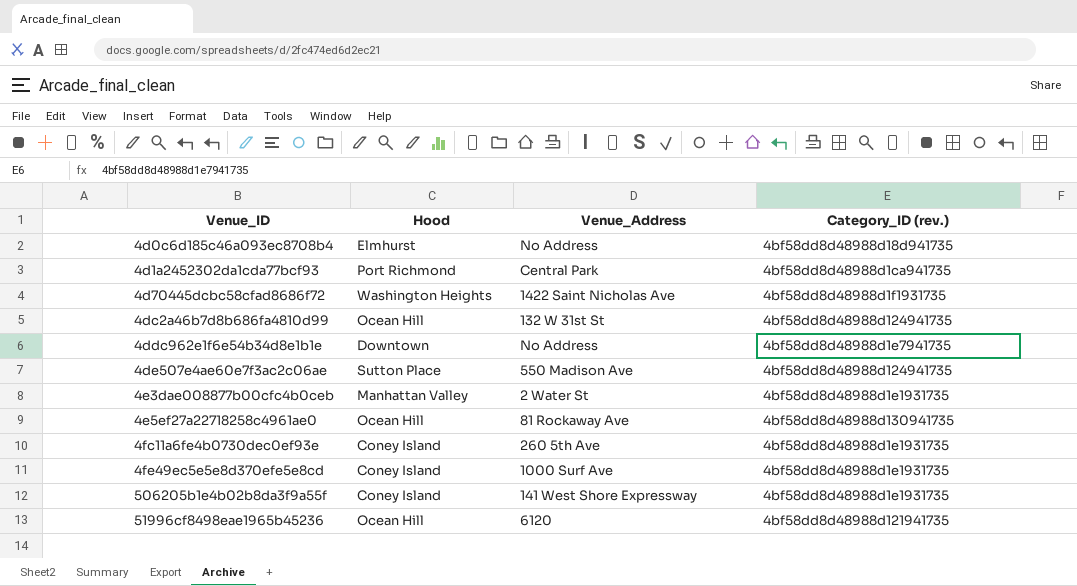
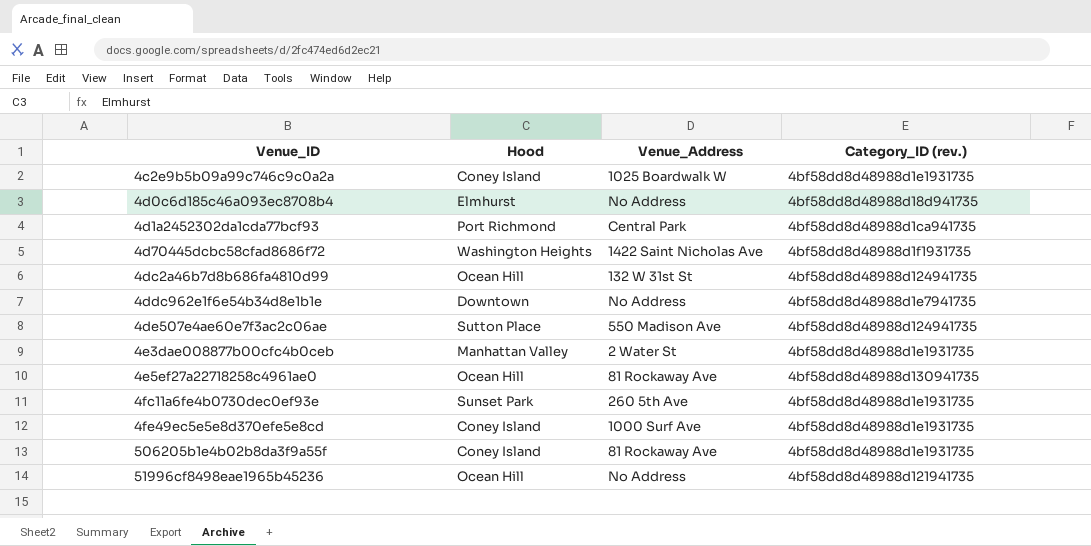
row 4c2e9b5b09a99c746c9c0a2a: none -> Coney Island | 1025 Boardwalk W | 4bf58dd8d48988d1e1931735
4fc11a6fe4b0730dec0ef93e | Hood: Coney Island -> Sunset Park
506205b1e4b02b8da3f9a55f | Venue_Address: 141 West Shore Expressway -> 81 Rockaway Ave
51996cf8498eae1965b45236 | Venue_Address: 6120 -> No Address

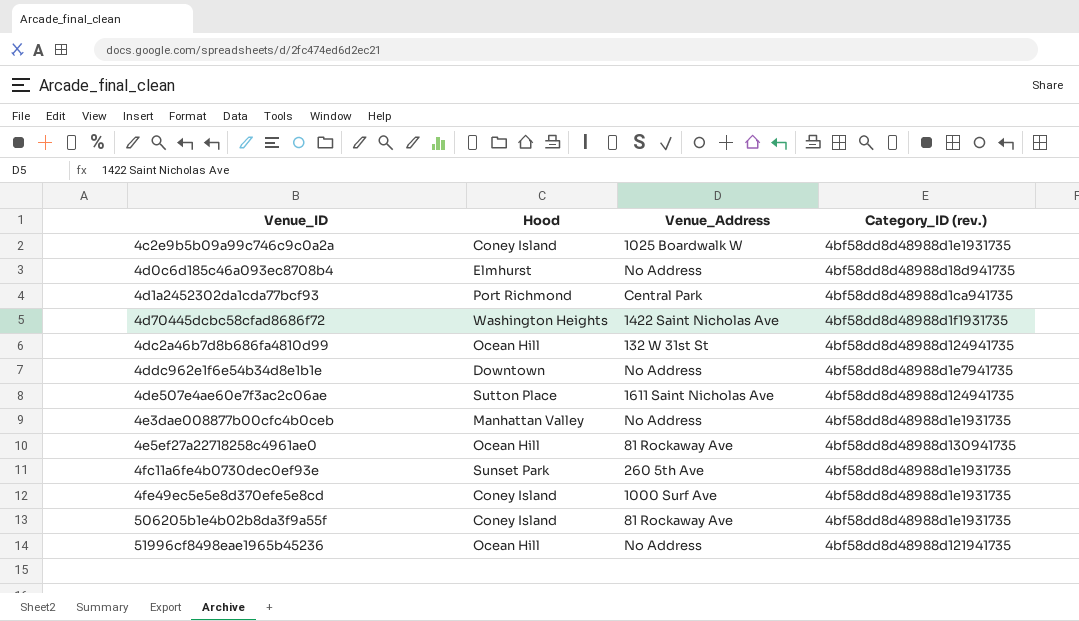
4de507e4ae60e7f3ac2c06ae | Venue_Address: 550 Madison Ave -> 1611 Saint Nicholas Ave
4e3dae008877b00cfc4b0ceb | Venue_Address: 2 Water St -> No Address

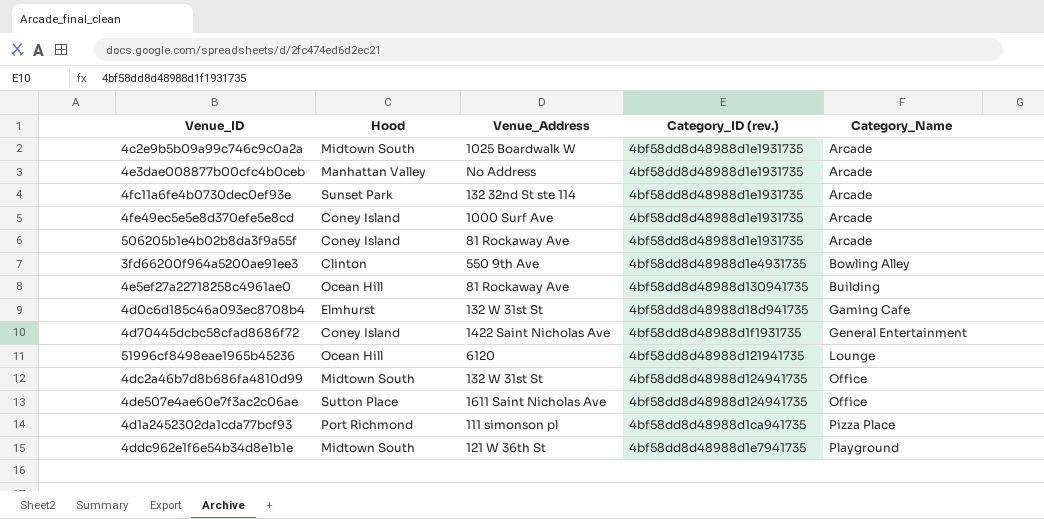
row order: none -> Category_Name ascending
column Category_Name | position: none -> 5
4c2e9b5b09a99c746c9c0a2a | Hood: Coney Island -> Midtown South
4fc11a6fe4b0730dec0ef93e | Venue_Address: 260 5th Ave -> 132 32nd St ste 114
row 3fd66200f964a5200ae91ee3: none -> Clinton | 550 9th Ave | 4bf58dd8d48988d1e4931735 | Bowling Alley
4d0c6d185c46a093ec8708b4 | Venue_Address: No Address -> 132 W 31st St
4d70445dcbc58cfad8686f72 | Hood: Washington Heights -> Coney Island
51996cf8498eae1965b45236 | Venue_Address: No Address -> 6120
4dc2a46b7d8b686fa4810d99 | Hood: Ocean Hill -> Midtown South
4d1a2452302da1cda77bcf93 | Venue_Address: Central Park -> 111 simonson pl
4ddc962e1f6e54b34d8e1b1e | Hood: Downtown -> Midtown South
4ddc962e1f6e54b34d8e1b1e | Venue_Address: No Address -> 121 W 36th St

